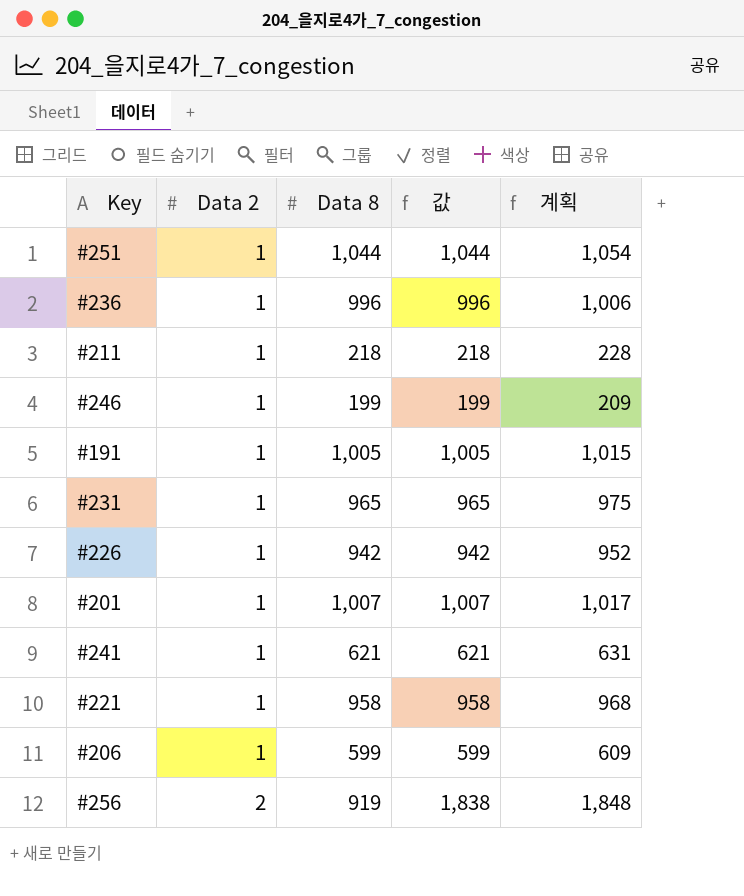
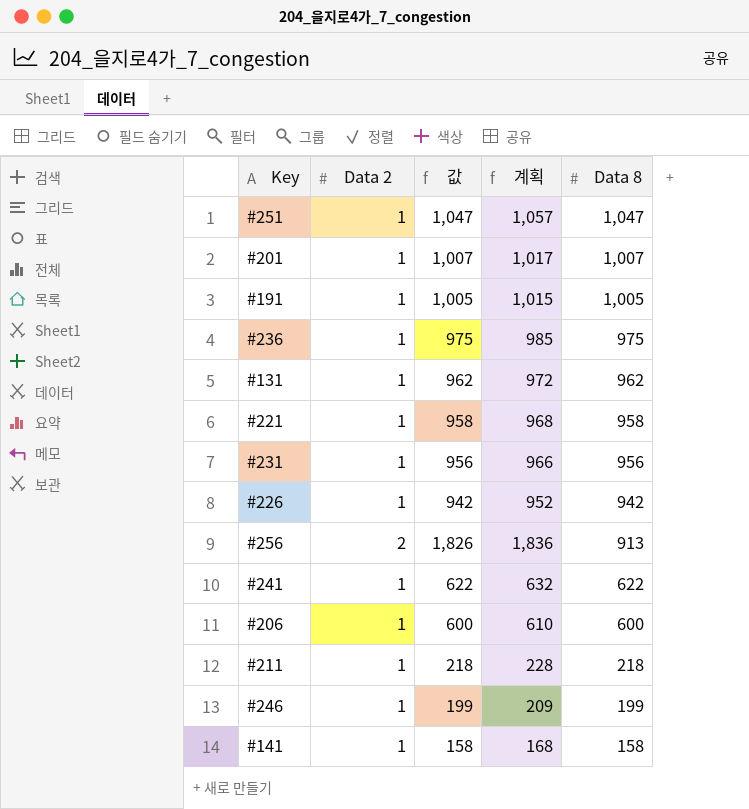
row order: Data 2 ascending -> Data 8 descending
column Data 8 | position: 3 -> 5
#251 | 값: 1,044 -> 1,047
#251 | 계획: 1,054 -> 1,057
#251 | Data 8: 1,044 -> 1,047
#236 | 값: 996 -> 975
#236 | 계획: 1,006 -> 985
#236 | Data 8: 996 -> 975
row #131: none -> 1 | 962 | 972 | 962
#231 | 값: 965 -> 956
#231 | 계획: 975 -> 966
#231 | Data 8: 965 -> 956
#256 | 값: 1,838 -> 1,826
#256 | 계획: 1,848 -> 1,836
#256 | Data 8: 919 -> 913
#241 | 값: 621 -> 622
#241 | 계획: 631 -> 632
#241 | Data 8: 621 -> 622
#206 | 값: 599 -> 600
#206 | 계획: 609 -> 610
#206 | Data 8: 599 -> 600
row #141: none -> 1 | 158 | 168 | 158

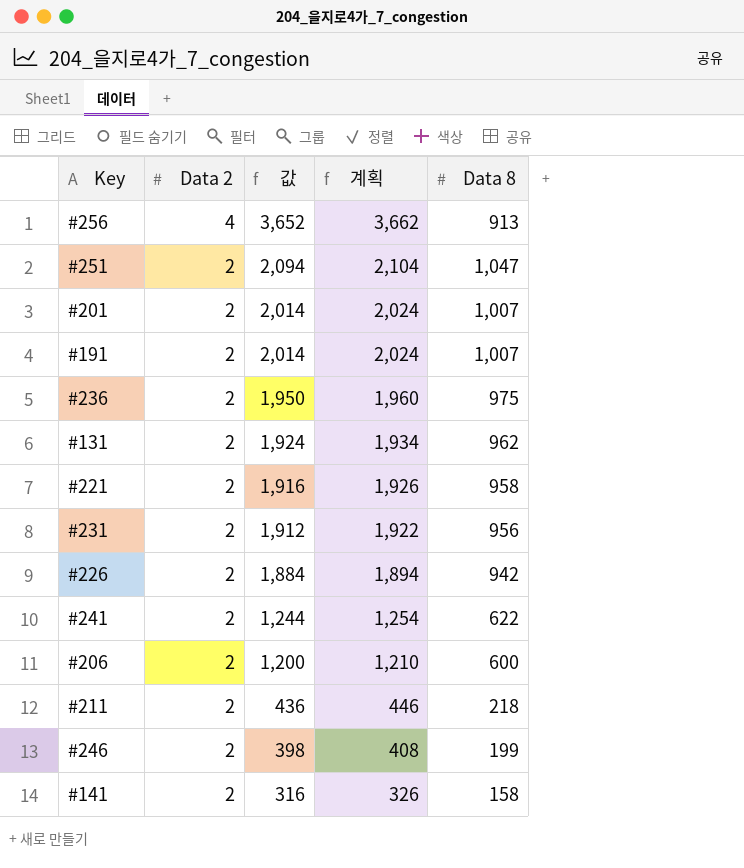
row order: Data 8 descending -> Data 2 descending
#256 | Data 2: 2 -> 4
#256 | 값: 1,826 -> 3,652
#256 | 계획: 1,836 -> 3,662
#251 | Data 2: 1 -> 2
#251 | 값: 1,047 -> 2,094
#251 | 계획: 1,057 -> 2,104
#201 | Data 2: 1 -> 2
#201 | 값: 1,007 -> 2,014
#201 | 계획: 1,017 -> 2,024
#191 | Data 2: 1 -> 2
#191 | 값: 1,005 -> 2,014
#191 | 계획: 1,015 -> 2,024
#191 | Data 8: 1,005 -> 1,007
#236 | Data 2: 1 -> 2
#236 | 값: 975 -> 1,950
#236 | 계획: 985 -> 1,960
#131 | Data 2: 1 -> 2
#131 | 값: 962 -> 1,924
#131 | 계획: 972 -> 1,934
#221 | Data 2: 1 -> 2
#221 | 값: 958 -> 1,916
#221 | 계획: 968 -> 1,926
#231 | Data 2: 1 -> 2
#231 | 값: 956 -> 1,912
#231 | 계획: 966 -> 1,922
#226 | Data 2: 1 -> 2
#226 | 값: 942 -> 1,884
#226 | 계획: 952 -> 1,894
#241 | Data 2: 1 -> 2
#241 | 값: 622 -> 1,244
#241 | 계획: 632 -> 1,254
#206 | Data 2: 1 -> 2
#206 | 값: 600 -> 1,200
#206 | 계획: 610 -> 1,210
#211 | Data 2: 1 -> 2
#211 | 값: 218 -> 436
#211 | 계획: 228 -> 446
#246 | Data 2: 1 -> 2
#246 | 값: 199 -> 398
#246 | 계획: 209 -> 408
#141 | Data 2: 1 -> 2
#141 | 값: 158 -> 316
#141 | 계획: 168 -> 326

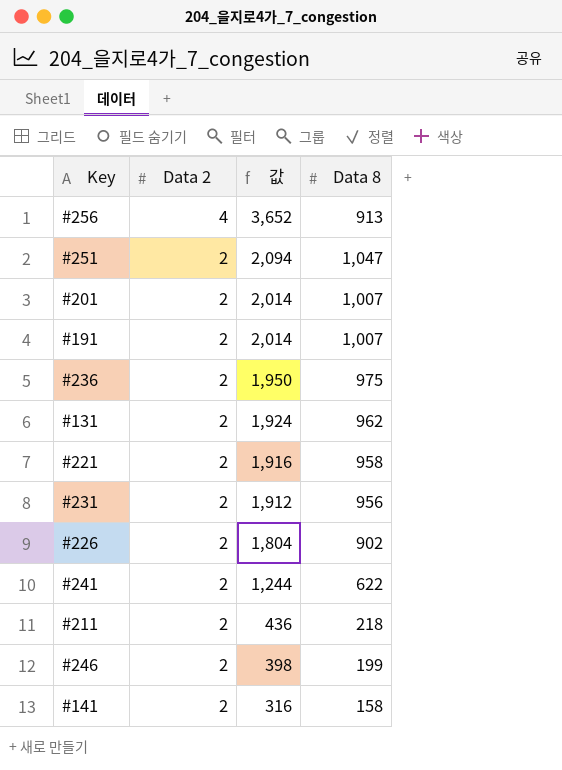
column 계획 | formula: [값] + 10 -> none
row #206: 2 | 1,200 | 1,210 | 600 -> none
#226 | 값: 1,884 -> 1,804
#226 | Data 8: 942 -> 902

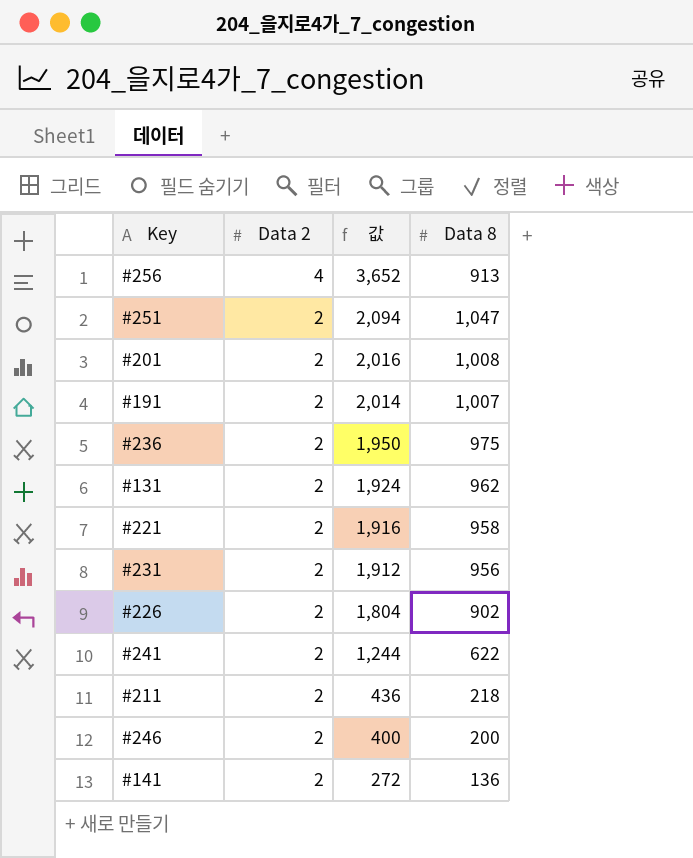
#201 | 값: 2,014 -> 2,016
#201 | Data 8: 1,007 -> 1,008
#246 | 값: 398 -> 400
#246 | Data 8: 199 -> 200
#141 | 값: 316 -> 272
#141 | Data 8: 158 -> 136

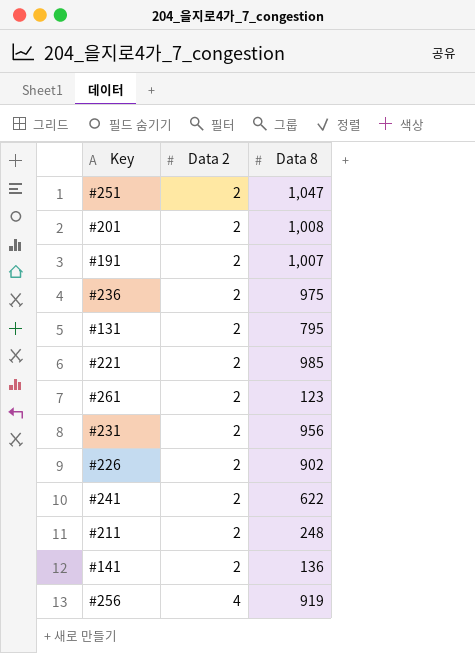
row order: Data 2 descending -> Data 2 ascending
column 값 | formula: [Data 2] * [Data 8] -> none
row #246: 2 | 400 | 200 -> none
#131 | Data 8: 962 -> 795
#221 | Data 8: 958 -> 985
row #261: none -> 2 | 123
#211 | Data 8: 218 -> 248
#256 | Data 8: 913 -> 919

